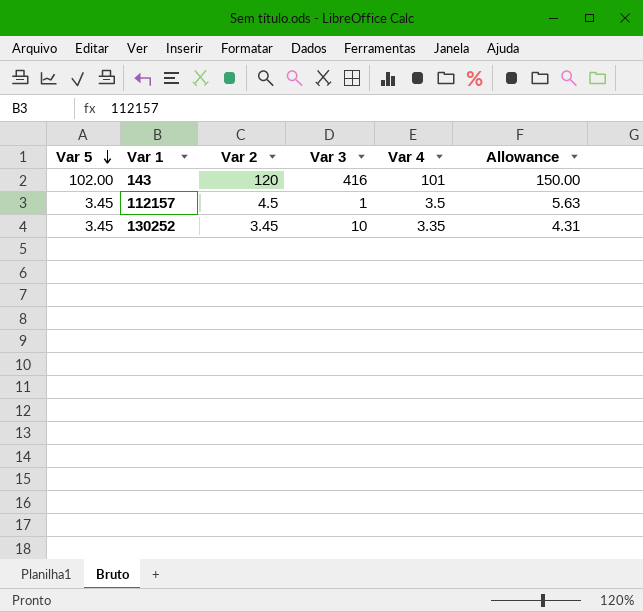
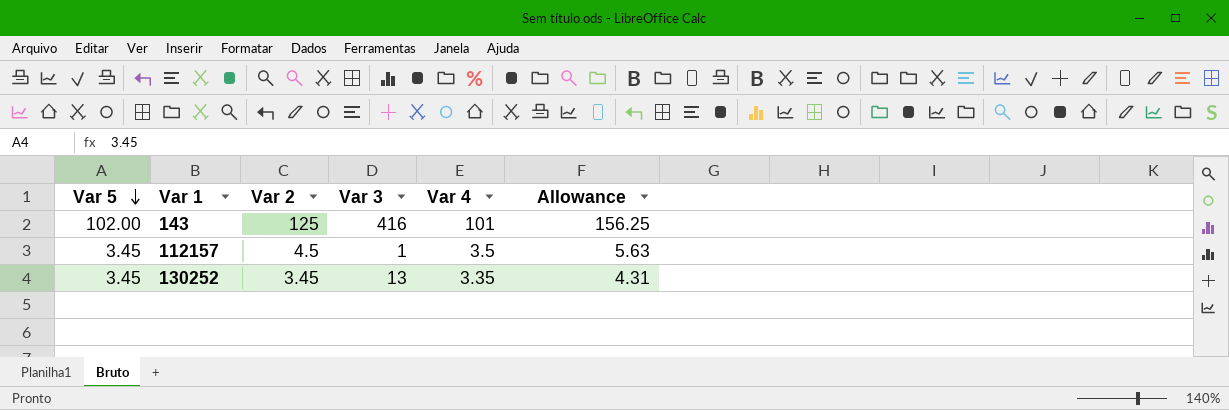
143 | Var 2: 120 -> 125
143 | Allowance: 150.00 -> 156.25
130252 | Var 3: 10 -> 13

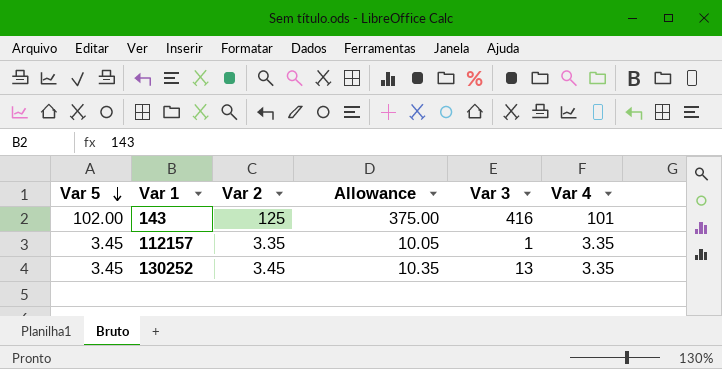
column Allowance | formula: [Var 2] * 1.25 -> [Var 2] * 3
column Allowance | position: 6 -> 4
112157 | Var 2: 4.5 -> 3.35
112157 | Var 4: 3.5 -> 3.35

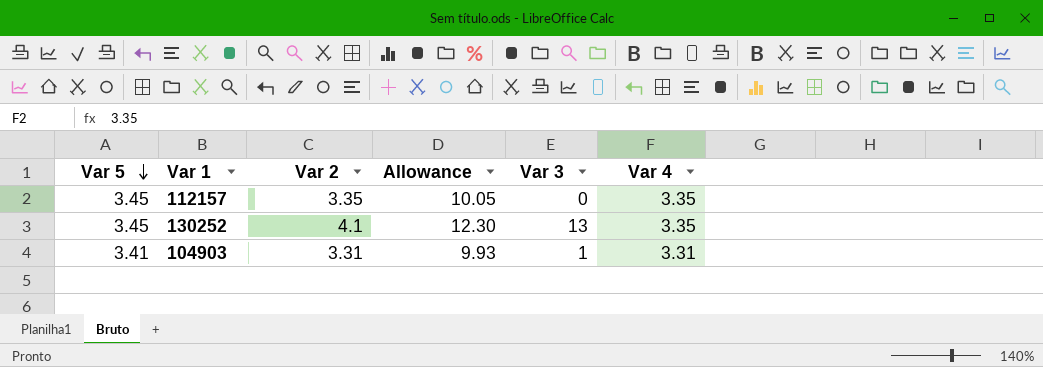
row 143: 102.00 | 125 | 375.00 | 416 | 101 -> none
112157 | Var 3: 1 -> 0
130252 | Var 2: 3.45 -> 4.1
130252 | Allowance: 10.35 -> 12.30
row 104903: none -> 3.41 | 3.31 | 9.93 | 1 | 3.31

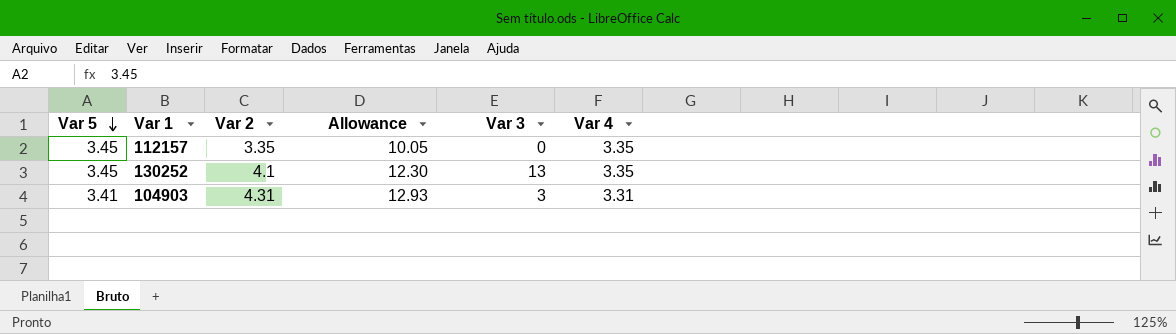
104903 | Var 2: 3.31 -> 4.31
104903 | Allowance: 9.93 -> 12.93
104903 | Var 3: 1 -> 3

